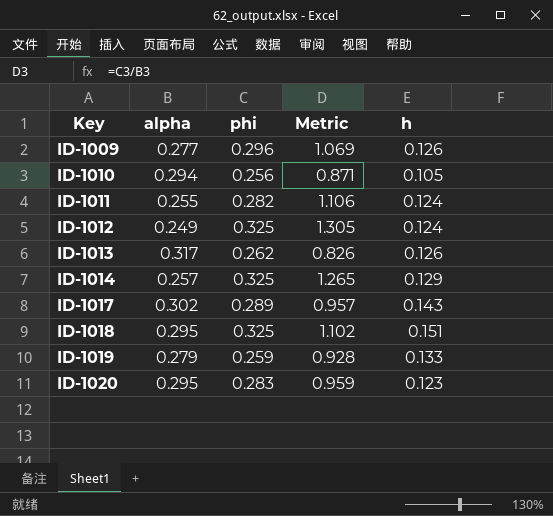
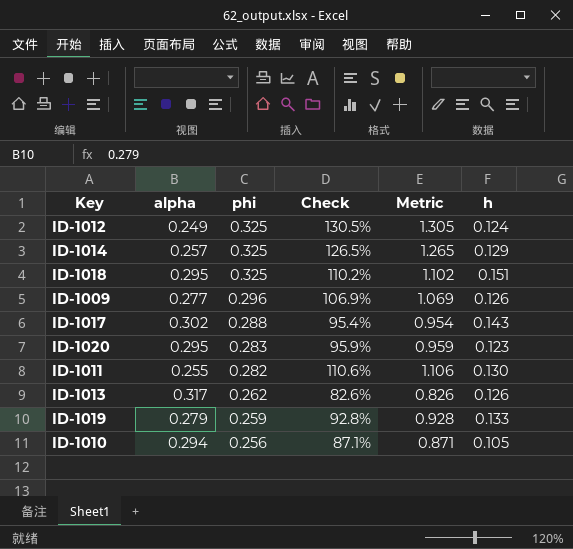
row order: Key ascending -> phi descending
column Check | formula: none -> [phi] / [alpha]
ID-1017 | phi: 0.289 -> 0.288
ID-1017 | Metric: 0.957 -> 0.954
ID-1011 | h: 0.124 -> 0.130

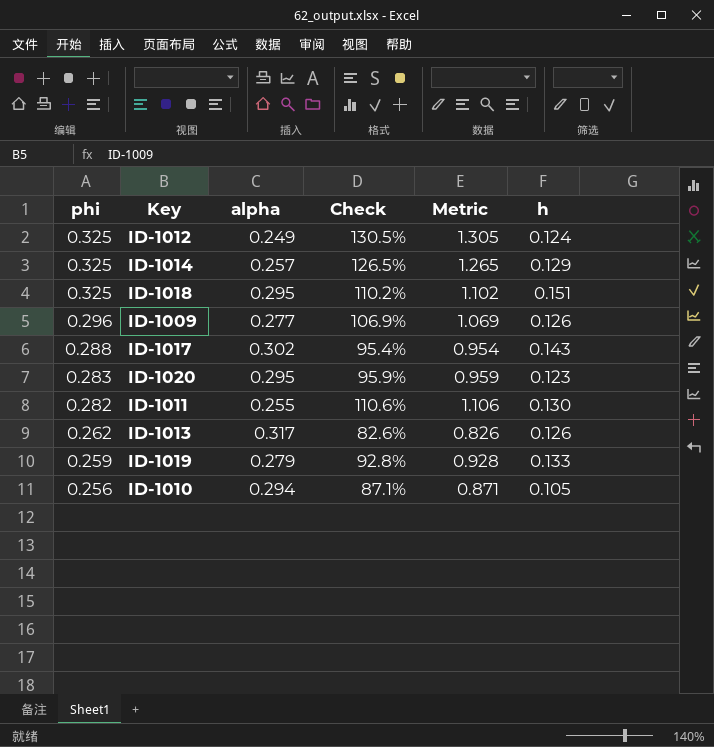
column phi | position: 3 -> 1

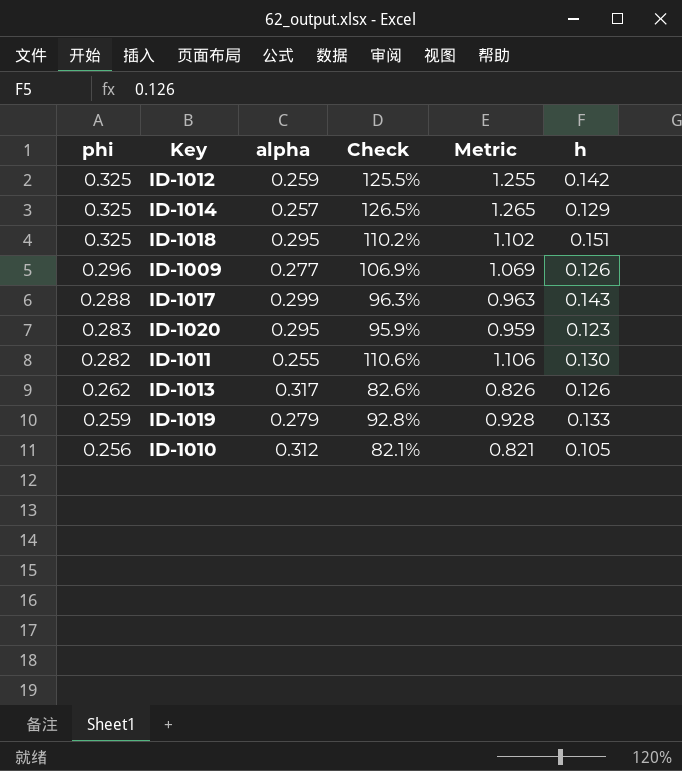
ID-1012 | alpha: 0.249 -> 0.259
ID-1012 | Check: 130.5% -> 125.5%
ID-1012 | Metric: 1.305 -> 1.255
ID-1012 | h: 0.124 -> 0.142
ID-1017 | alpha: 0.302 -> 0.299
ID-1017 | Check: 95.4% -> 96.3%
ID-1017 | Metric: 0.954 -> 0.963
ID-1010 | alpha: 0.294 -> 0.312
ID-1010 | Check: 87.1% -> 82.1%
ID-1010 | Metric: 0.871 -> 0.821

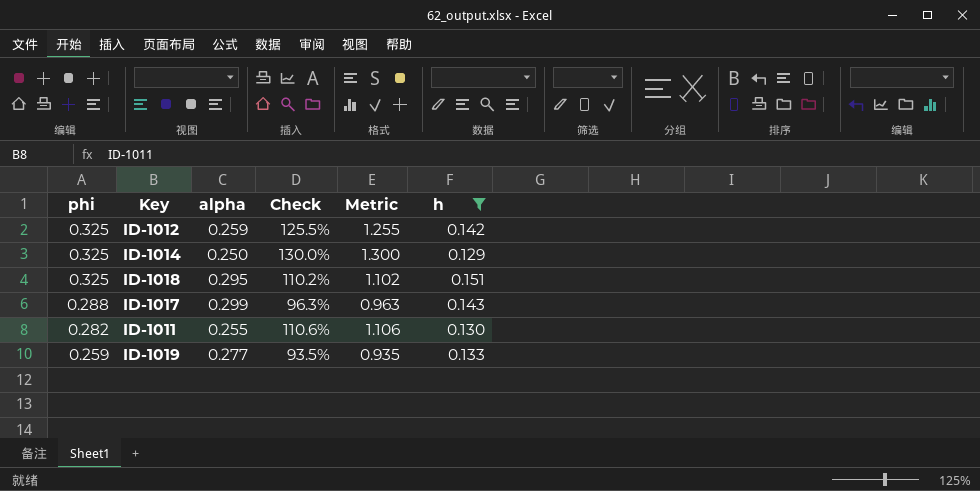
filter: none -> h >= 0.129
ID-1014 | alpha: 0.257 -> 0.250
ID-1014 | Check: 126.5% -> 130.0%
ID-1014 | Metric: 1.265 -> 1.300
ID-1019 | alpha: 0.279 -> 0.277
ID-1019 | Check: 92.8% -> 93.5%
ID-1019 | Metric: 0.928 -> 0.935

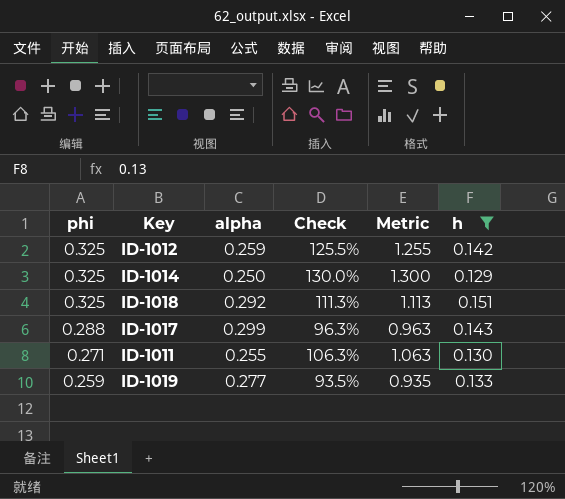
ID-1018 | alpha: 0.295 -> 0.292
ID-1018 | Check: 110.2% -> 111.3%
ID-1018 | Metric: 1.102 -> 1.113
ID-1011 | phi: 0.282 -> 0.271
ID-1011 | Check: 110.6% -> 106.3%
ID-1011 | Metric: 1.106 -> 1.063

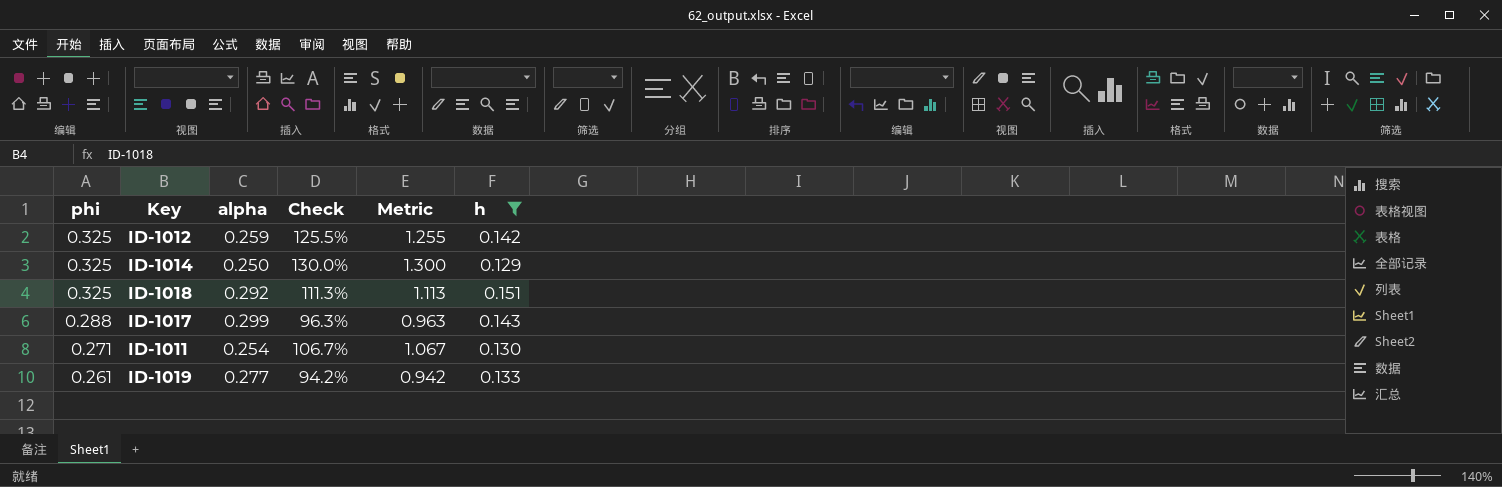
ID-1011 | alpha: 0.255 -> 0.254
ID-1011 | Check: 106.3% -> 106.7%
ID-1011 | Metric: 1.063 -> 1.067
ID-1019 | phi: 0.259 -> 0.261
ID-1019 | Check: 93.5% -> 94.2%
ID-1019 | Metric: 0.935 -> 0.942

